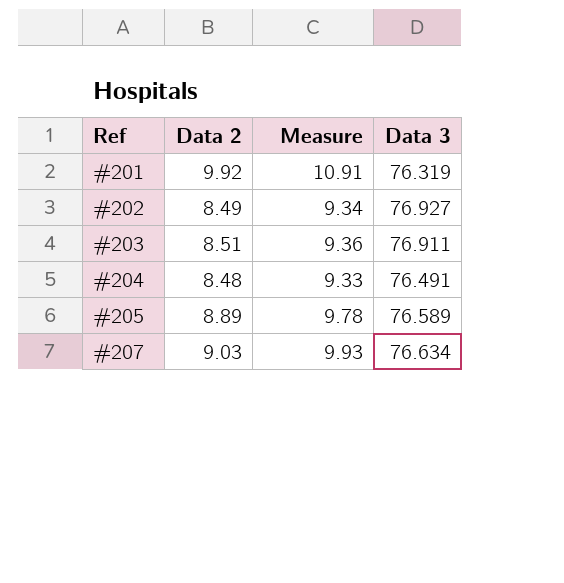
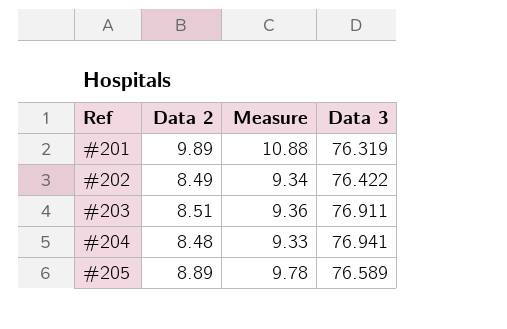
row #207: 9.03 | 9.93 | 76.634 -> none
#201 | Data 2: 9.92 -> 9.89
#201 | Measure: 10.91 -> 10.88
#202 | Data 3: 76.927 -> 76.422
#204 | Data 3: 76.491 -> 76.941

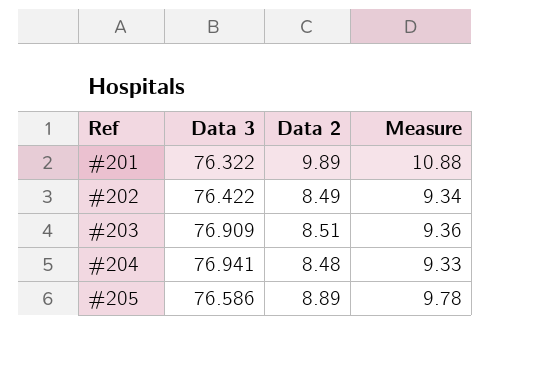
column Data 3 | position: 4 -> 2
#201 | Data 3: 76.319 -> 76.322
#203 | Data 3: 76.911 -> 76.909
#205 | Data 3: 76.589 -> 76.586

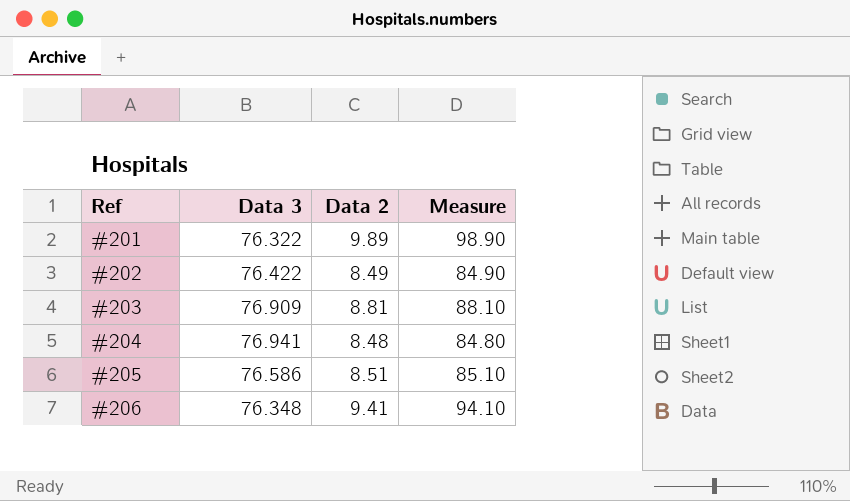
column Measure | formula: [Data 2] * 1.1 -> [Data 2] * 10
#203 | Data 2: 8.51 -> 8.81
#205 | Data 2: 8.89 -> 8.51
row #206: none -> 76.348 | 9.41 | 94.10

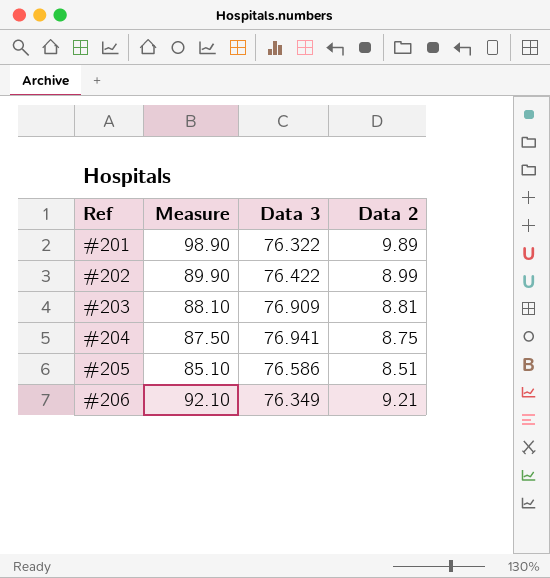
column Measure | position: 4 -> 2
#202 | Measure: 84.90 -> 89.90
#202 | Data 2: 8.49 -> 8.99
#204 | Measure: 84.80 -> 87.50
#204 | Data 2: 8.48 -> 8.75
#206 | Measure: 94.10 -> 92.10
#206 | Data 3: 76.348 -> 76.349
#206 | Data 2: 9.41 -> 9.21

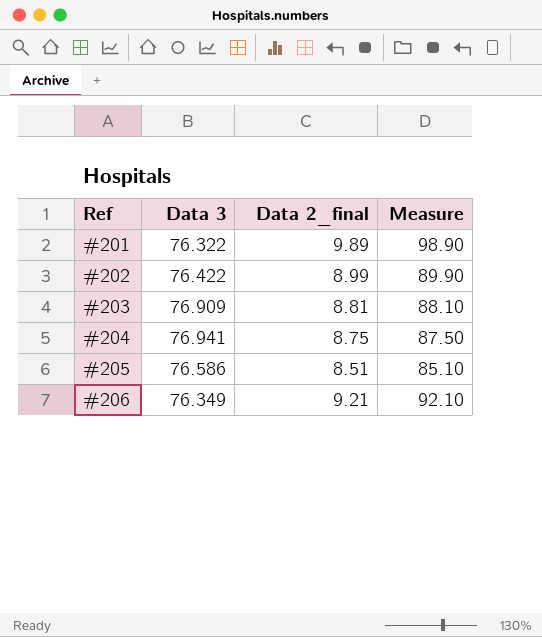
column name: Data 2 -> Data 2_final
column Measure | position: 2 -> 4

